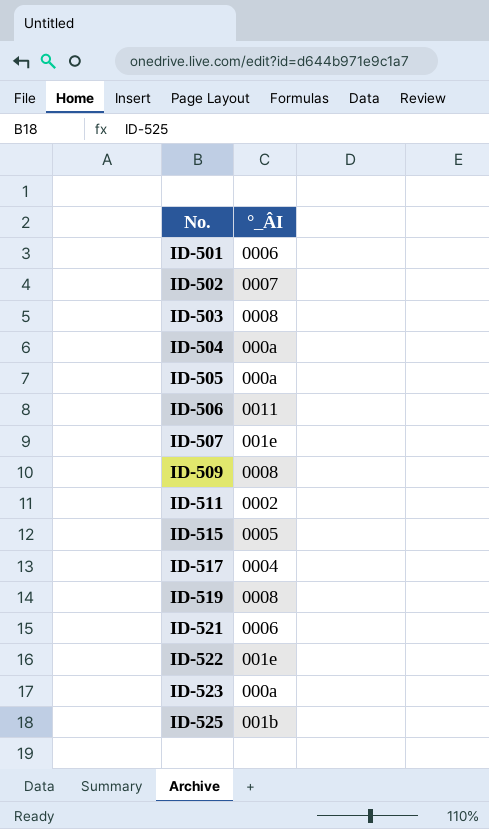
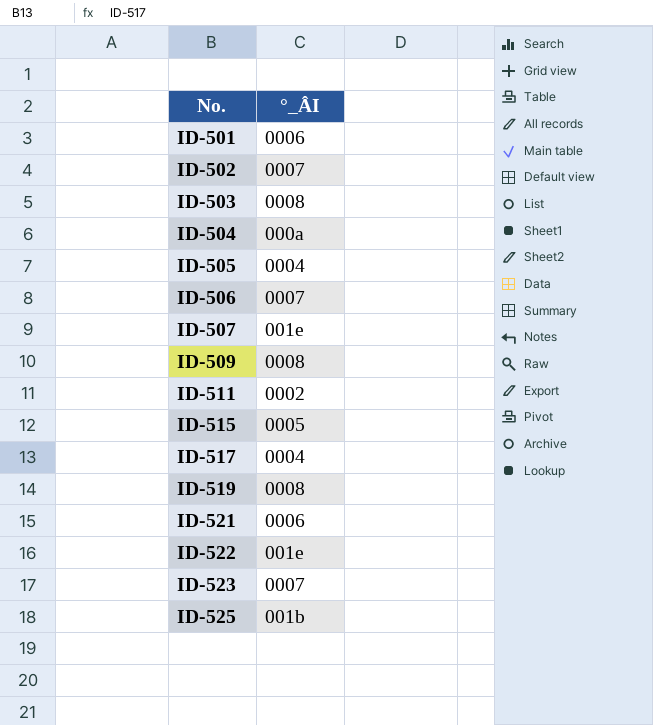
ID-505 | °_ÂI: 000a -> 0004
ID-506 | °_ÂI: 0011 -> 0007
ID-523 | °_ÂI: 000a -> 0007

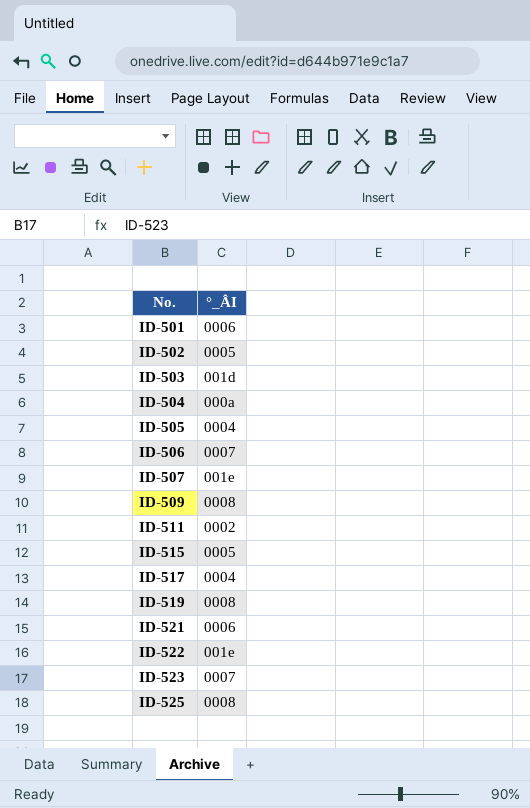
ID-502 | °_ÂI: 0007 -> 0005
ID-503 | °_ÂI: 0008 -> 001d
ID-525 | °_ÂI: 001b -> 0008

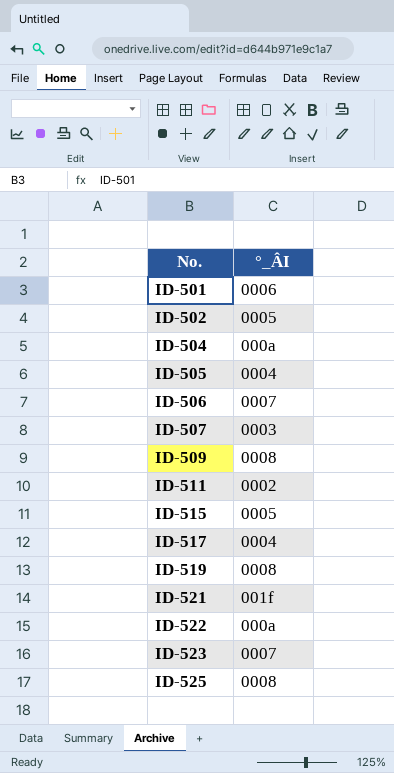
row ID-503: 001d -> none
ID-507 | °_ÂI: 001e -> 0003
ID-521 | °_ÂI: 0006 -> 001f
ID-522 | °_ÂI: 001e -> 000a

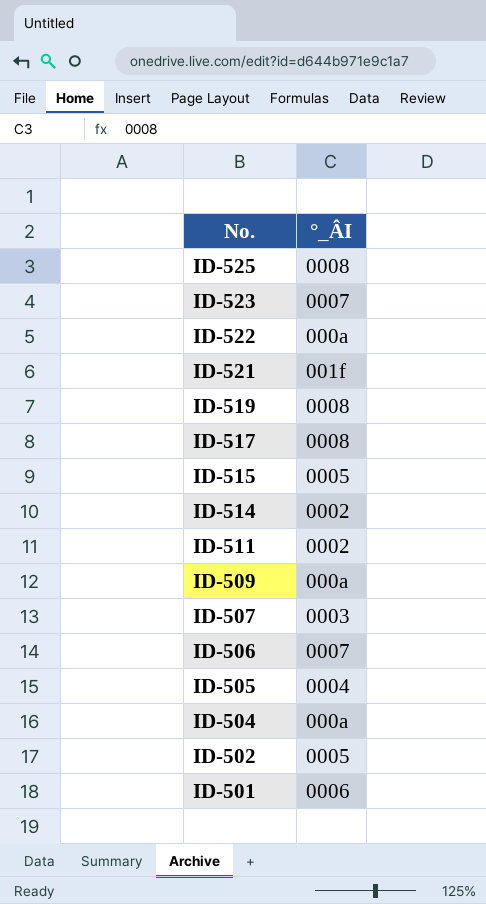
row order: No. ascending -> No. descending
ID-517 | °_ÂI: 0004 -> 0008
row ID-514: none -> 0002
ID-509 | °_ÂI: 0008 -> 000a

